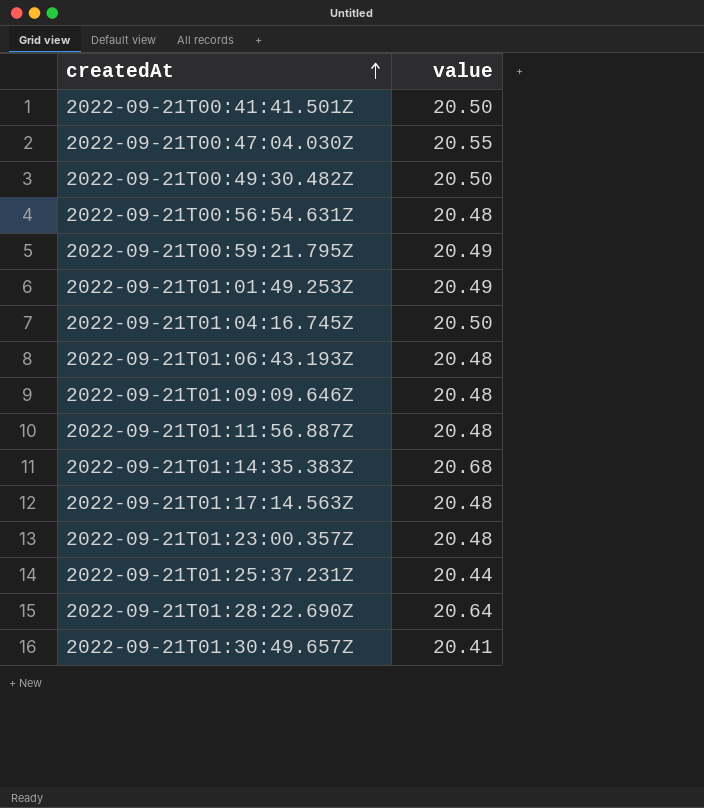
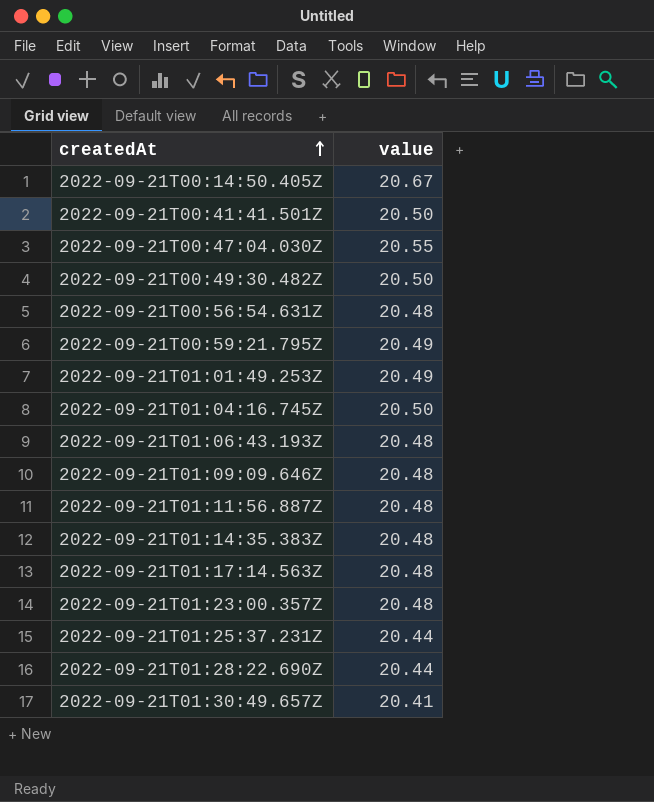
row 2022-09-21T00:14:50.405Z: none -> 20.67
2022-09-21T01:14:35.383Z | value: 20.68 -> 20.48
2022-09-21T01:28:22.690Z | value: 20.64 -> 20.44

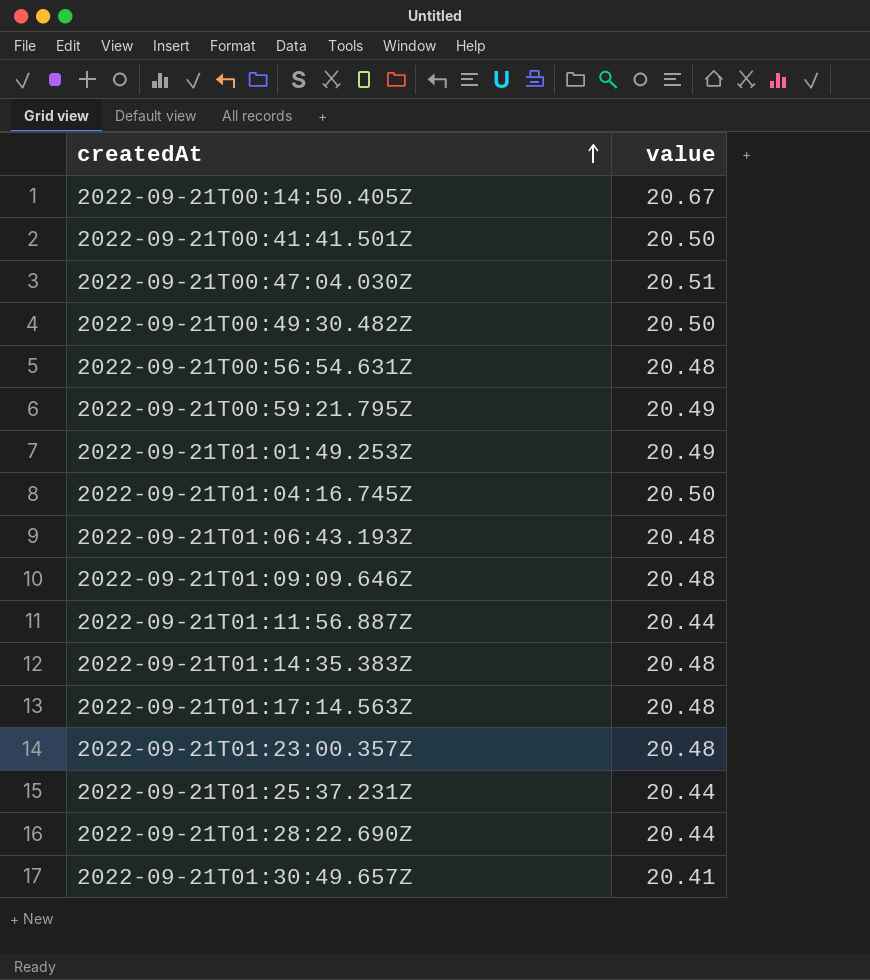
2022-09-21T00:47:04.030Z | value: 20.55 -> 20.51
2022-09-21T01:11:56.887Z | value: 20.48 -> 20.44

